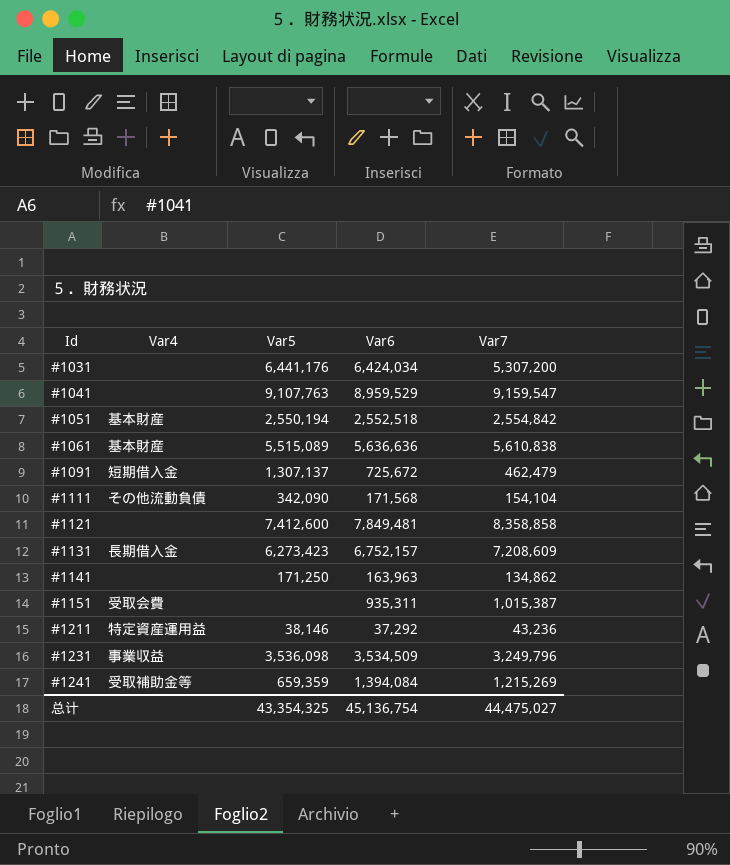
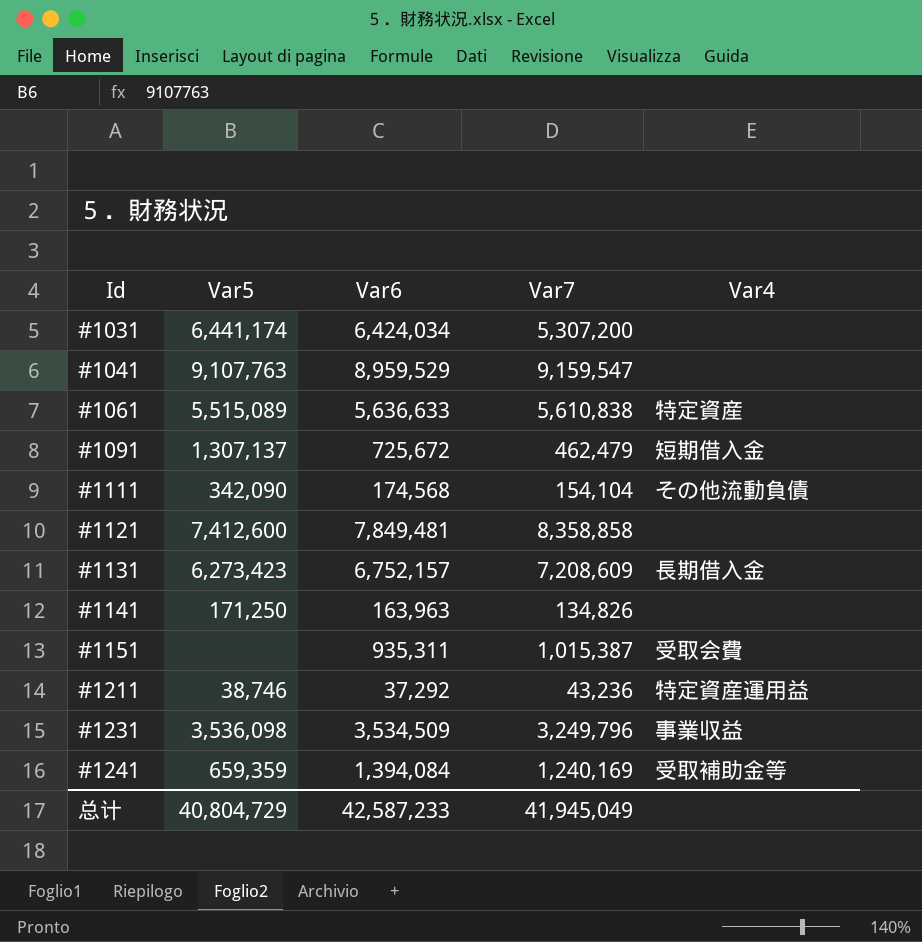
column Var4 | position: 2 -> 5
row #1051: 基本財産 | 2,550,194 | 2,552,518 | 2,554,842 -> none
#1031 | Var5: 6,441,176 -> 6,441,174
#1061 | Var6: 5,636,636 -> 5,636,633
#1061 | Var4: 基本財産 -> 特定資産
#1111 | Var6: 171,568 -> 174,568
#1141 | Var7: 134,862 -> 134,826
#1211 | Var5: 38,146 -> 38,746
#1241 | Var7: 1,215,269 -> 1,240,169
总计 | Var5: 43,354,325 -> 40,804,729
总计 | Var6: 45,136,754 -> 42,587,233
总计 | Var7: 44,475,027 -> 41,945,049

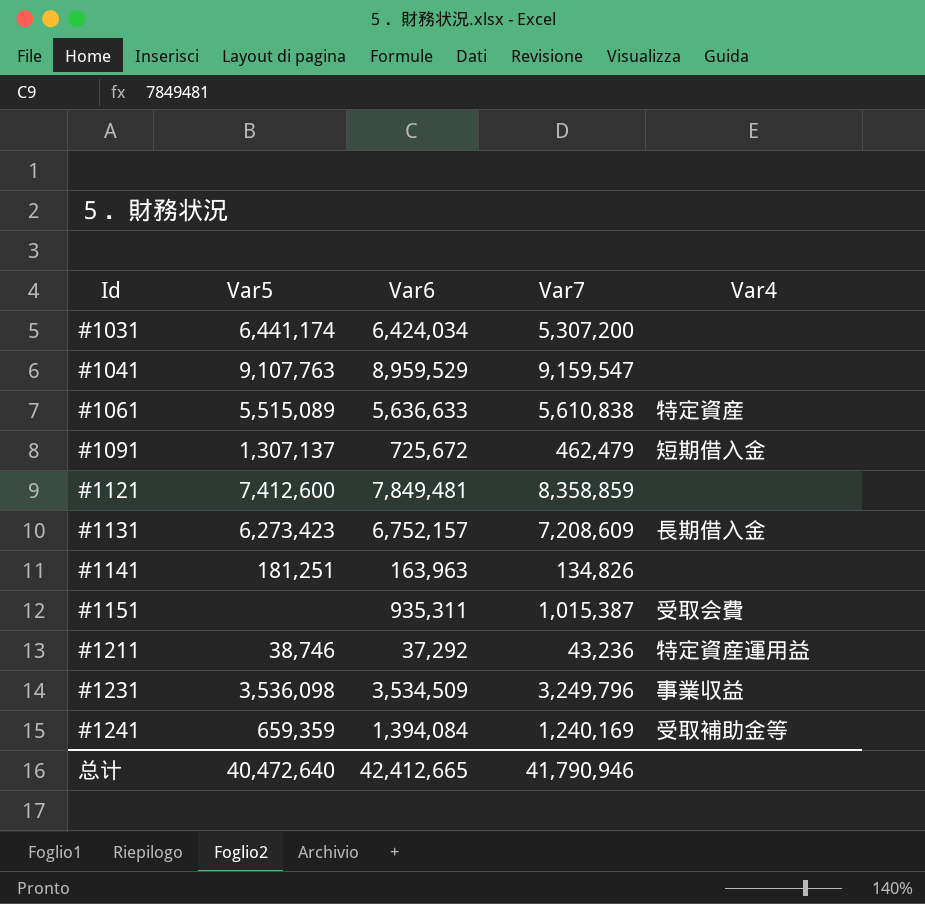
row #1111: 342,090 | 174,568 | 154,104 | その他流動負債 -> none
#1121 | Var7: 8,358,858 -> 8,358,859
#1141 | Var5: 171,250 -> 181,251
总计 | Var5: 40,804,729 -> 40,472,640
总计 | Var6: 42,587,233 -> 42,412,665
总计 | Var7: 41,945,049 -> 41,790,946

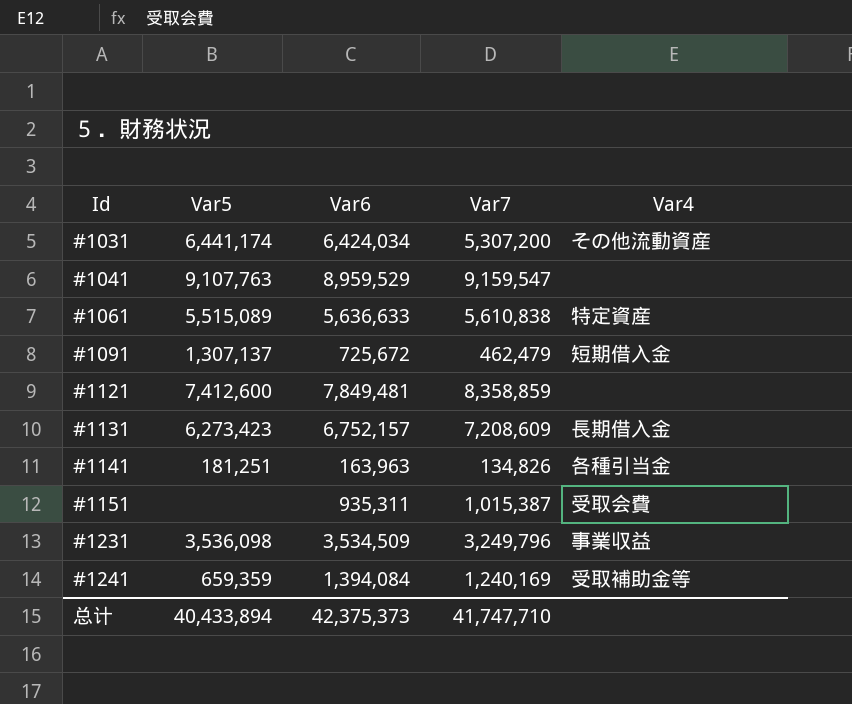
row #1211: 38,746 | 37,292 | 43,236 | 特定資産運用益 -> none
#1031 | Var4: none -> その他流動資産
#1141 | Var4: none -> 各種引当金
总计 | Var5: 40,472,640 -> 40,433,894
总计 | Var6: 42,412,665 -> 42,375,373
总计 | Var7: 41,790,946 -> 41,747,710

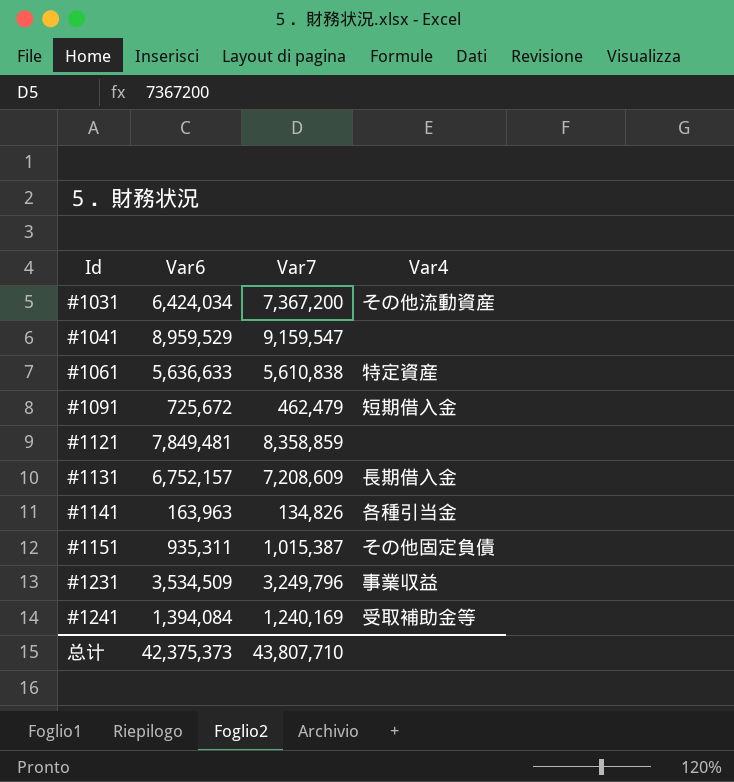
column Var5 | position: 2 -> none
#1031 | Var7: 5,307,200 -> 7,367,200
#1151 | Var4: 受取会費 -> その他固定負債
总计 | Var7: 41,747,710 -> 43,807,710

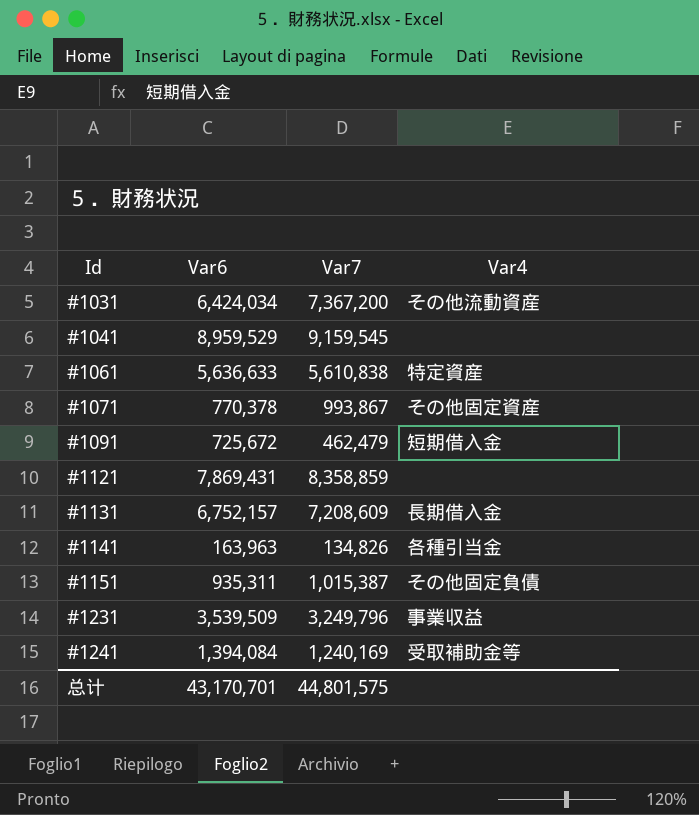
#1041 | Var7: 9,159,547 -> 9,159,545
row #1071: none -> 770,378 | 993,867 | その他固定資産
#1121 | Var6: 7,849,481 -> 7,869,431
#1231 | Var6: 3,534,509 -> 3,539,509
总计 | Var6: 42,375,373 -> 43,170,701
总计 | Var7: 43,807,710 -> 44,801,575

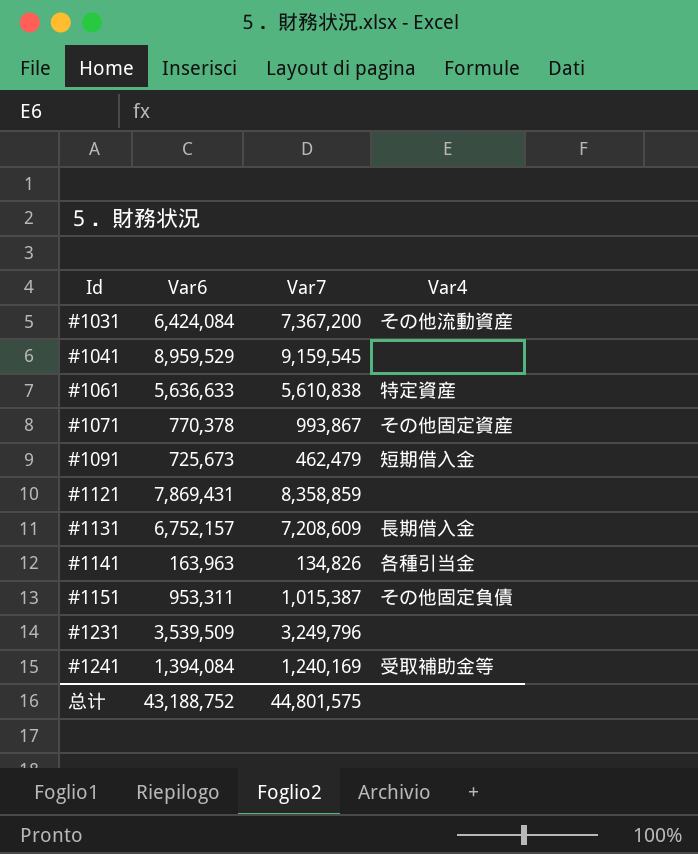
#1031 | Var6: 6,424,034 -> 6,424,084
#1091 | Var6: 725,672 -> 725,673
#1151 | Var6: 935,311 -> 953,311
#1231 | Var4: 事業収益 -> none
总计 | Var6: 43,170,701 -> 43,188,752

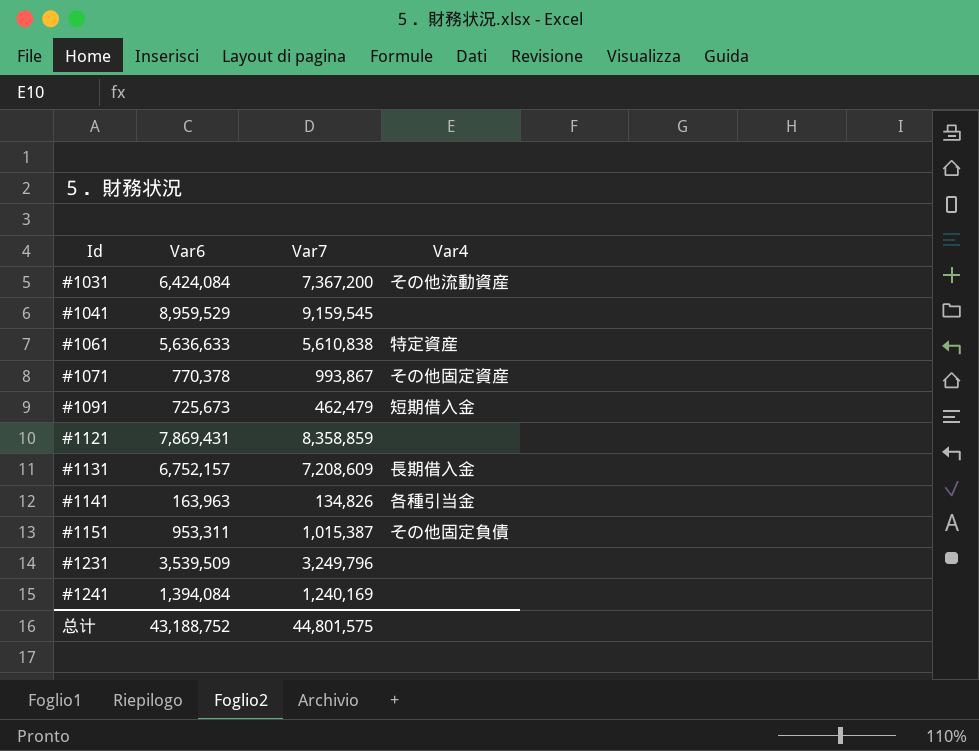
#1241 | Var4: 受取補助金等 -> none

